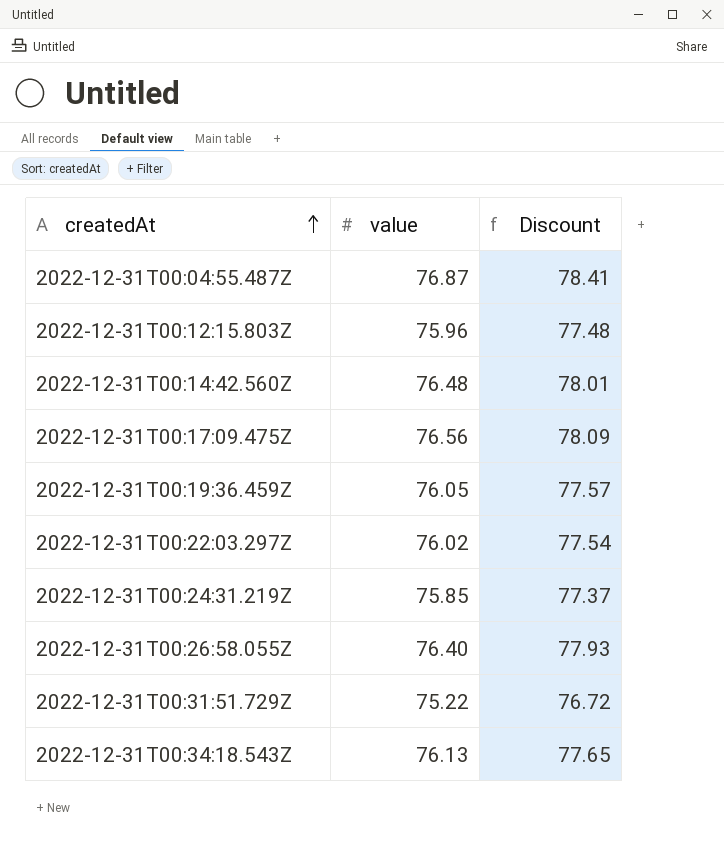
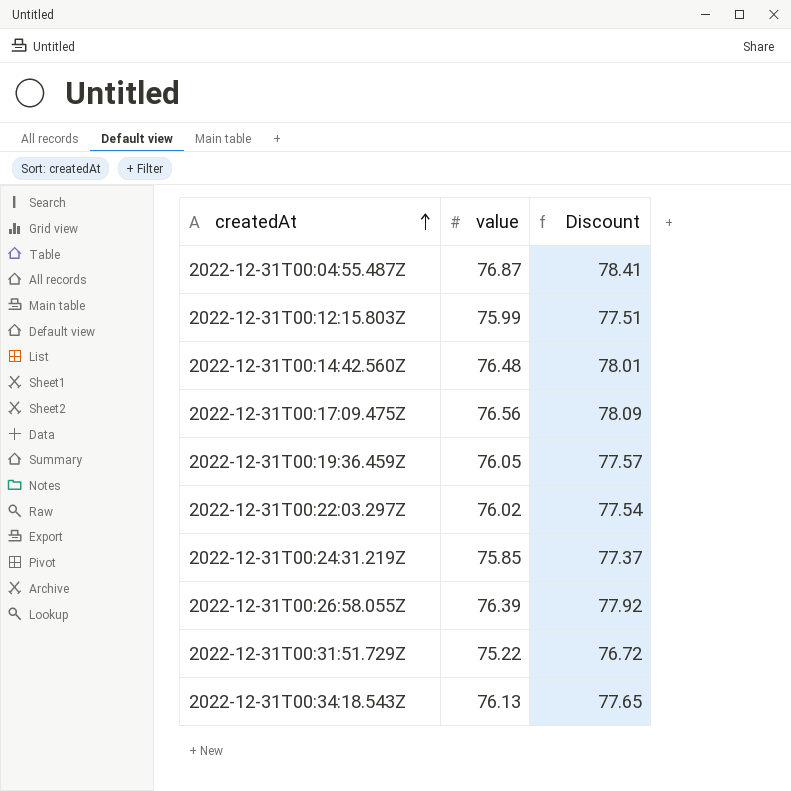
2022-12-31T00:12:15.803Z | value: 75.96 -> 75.99
2022-12-31T00:12:15.803Z | Discount: 77.48 -> 77.51
2022-12-31T00:26:58.055Z | value: 76.40 -> 76.39
2022-12-31T00:26:58.055Z | Discount: 77.93 -> 77.92

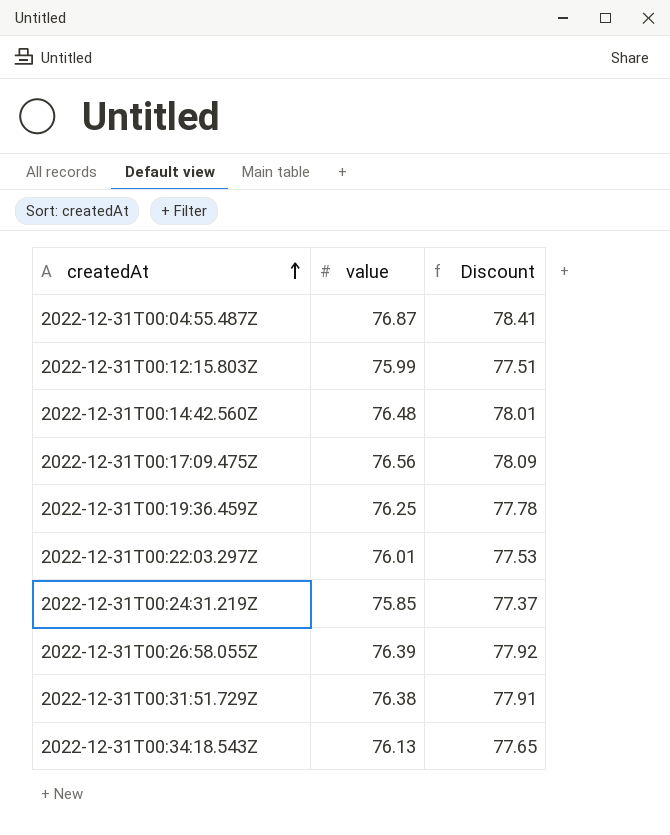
2022-12-31T00:19:36.459Z | value: 76.05 -> 76.25
2022-12-31T00:19:36.459Z | Discount: 77.57 -> 77.78
2022-12-31T00:22:03.297Z | value: 76.02 -> 76.01
2022-12-31T00:22:03.297Z | Discount: 77.54 -> 77.53
2022-12-31T00:31:51.729Z | value: 75.22 -> 76.38
2022-12-31T00:31:51.729Z | Discount: 76.72 -> 77.91

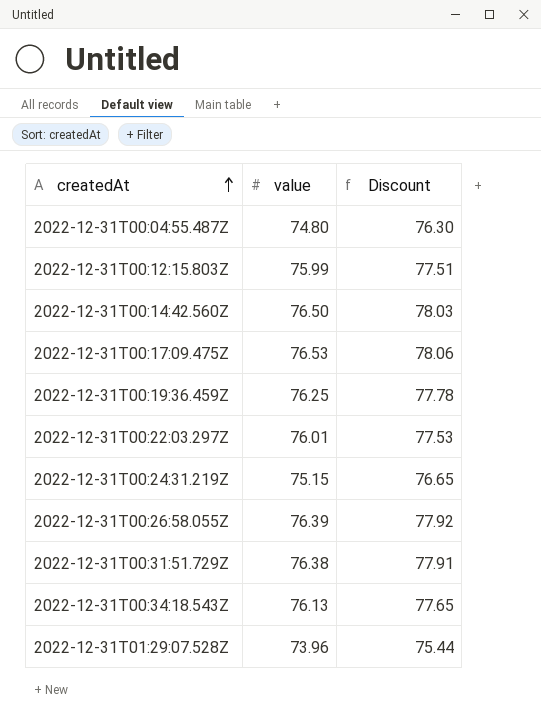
2022-12-31T00:04:55.487Z | value: 76.87 -> 74.80
2022-12-31T00:04:55.487Z | Discount: 78.41 -> 76.30
2022-12-31T00:14:42.560Z | value: 76.48 -> 76.50
2022-12-31T00:14:42.560Z | Discount: 78.01 -> 78.03
2022-12-31T00:17:09.475Z | value: 76.56 -> 76.53
2022-12-31T00:17:09.475Z | Discount: 78.09 -> 78.06
2022-12-31T00:24:31.219Z | value: 75.85 -> 75.15
2022-12-31T00:24:31.219Z | Discount: 77.37 -> 76.65
row 2022-12-31T01:29:07.528Z: none -> 73.96 | 75.44

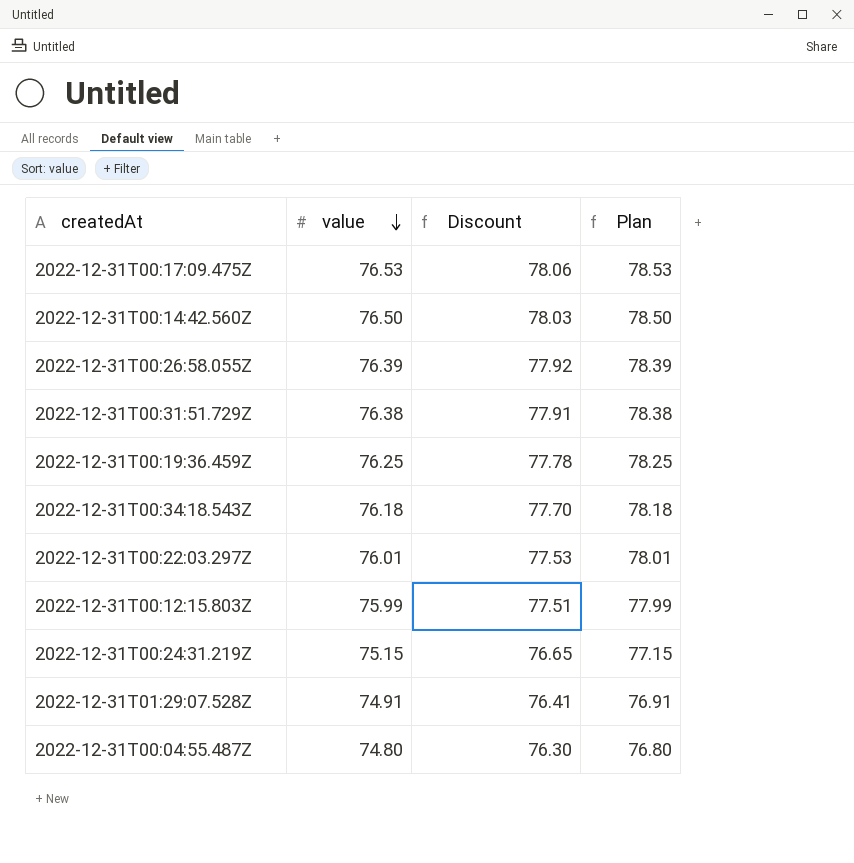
row order: createdAt ascending -> value descending
column Plan | formula: none -> [value] + 2
2022-12-31T00:34:18.543Z | value: 76.13 -> 76.18
2022-12-31T00:34:18.543Z | Discount: 77.65 -> 77.70
2022-12-31T01:29:07.528Z | value: 73.96 -> 74.91
2022-12-31T01:29:07.528Z | Discount: 75.44 -> 76.41

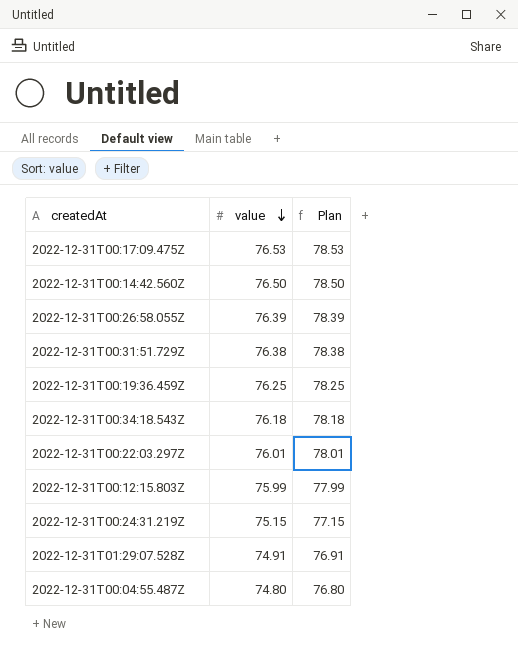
column Discount | formula: [value] * 1.02 -> none

